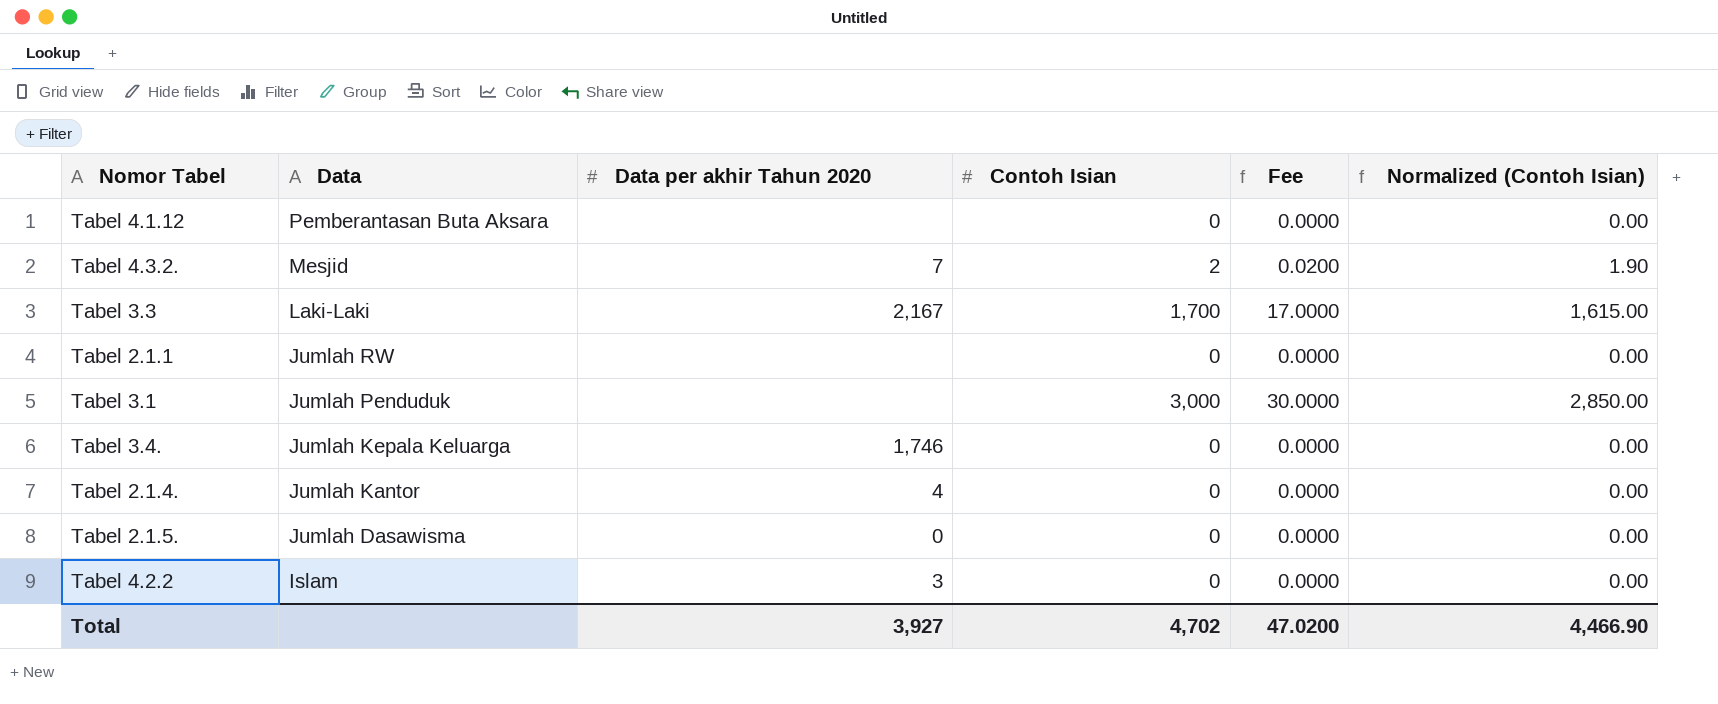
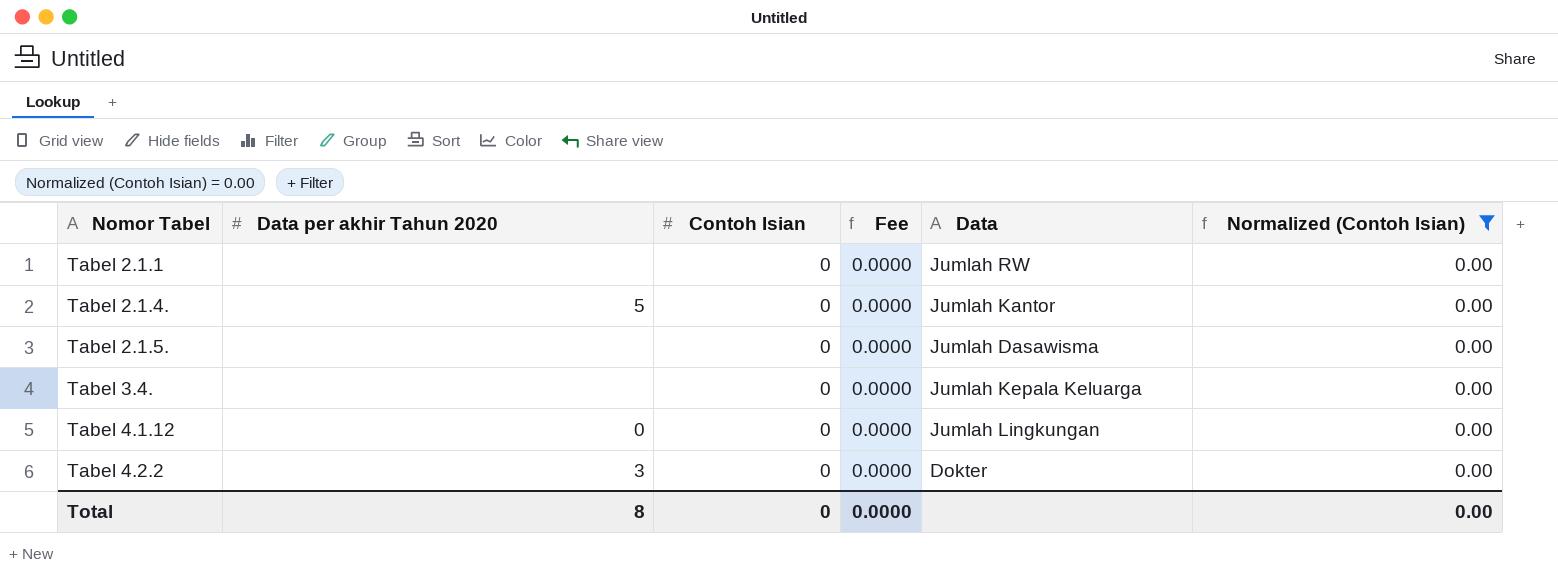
filter: none -> Normalized (Contoh Isian) = 0.00
row order: Data descending -> Nomor Tabel ascending
column Data | position: 2 -> 5
Tabel 2.1.4. | Data per akhir Tahun 2020: 4 -> 5
Tabel 2.1.5. | Data per akhir Tahun 2020: 0 -> none
Tabel 3.4. | Data per akhir Tahun 2020: 1,746 -> none
Tabel 4.1.12 | Data per akhir Tahun 2020: none -> 0
Tabel 4.1.12 | Data: Pemberantasan Buta Aksara -> Jumlah Lingkungan
Tabel 4.2.2 | Data: Islam -> Dokter
Total | Data per akhir Tahun 2020: 3,927 -> 8
Total | Contoh Isian: 4,702 -> 0
Total | Fee: 47.0200 -> 0.0000
Total | Normalized (Contoh Isian): 4,466.90 -> 0.00

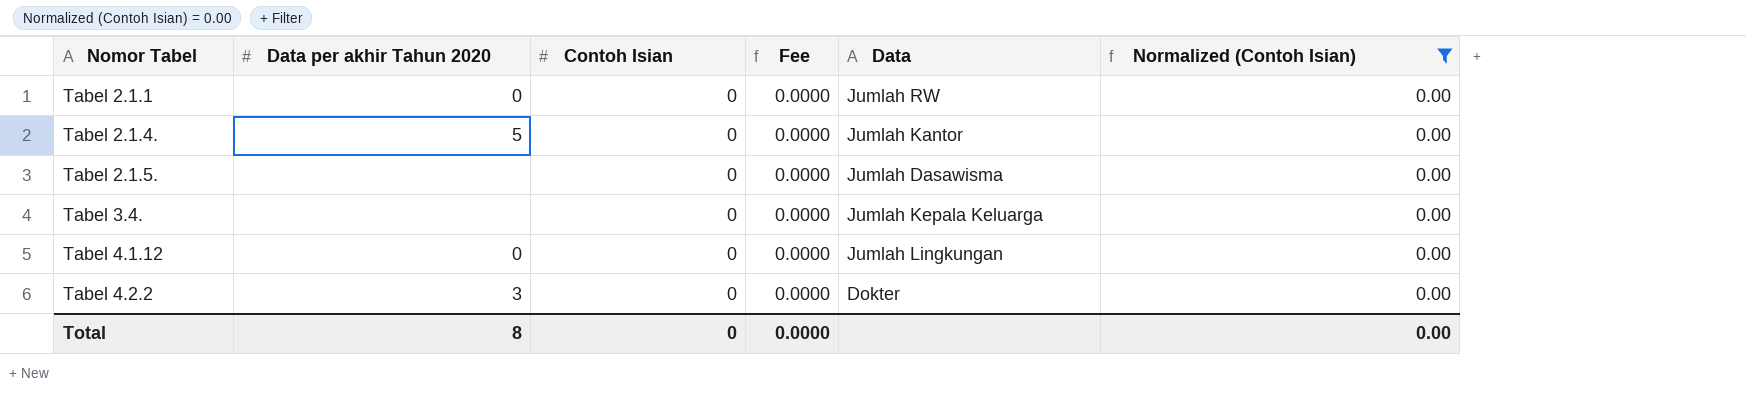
Tabel 2.1.1 | Data per akhir Tahun 2020: none -> 0

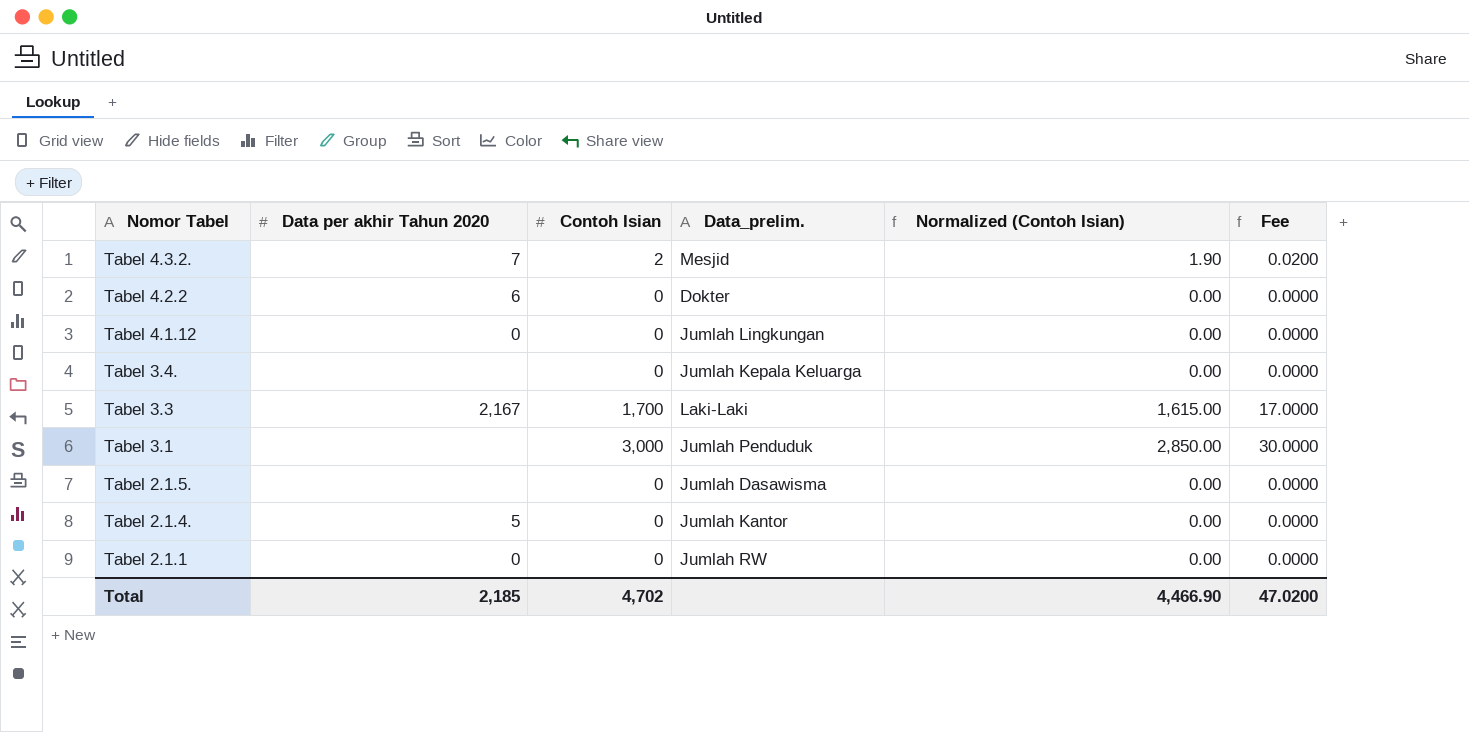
filter: Normalized (Contoh Isian) = 0.00 -> none
row order: Nomor Tabel ascending -> Nomor Tabel descending
column name: Data -> Data_prelim.
column Fee | position: 4 -> 6
Tabel 4.2.2 | Data per akhir Tahun 2020: 3 -> 6
Total | Data per akhir Tahun 2020: 8 -> 2,185
Total | Contoh Isian: 0 -> 4,702
Total | Normalized (Contoh Isian): 0.00 -> 4,466.90
Total | Fee: 0.0000 -> 47.0200

